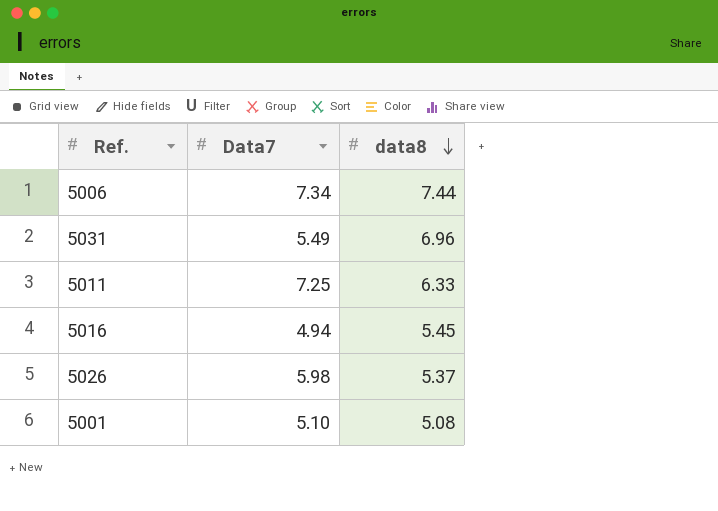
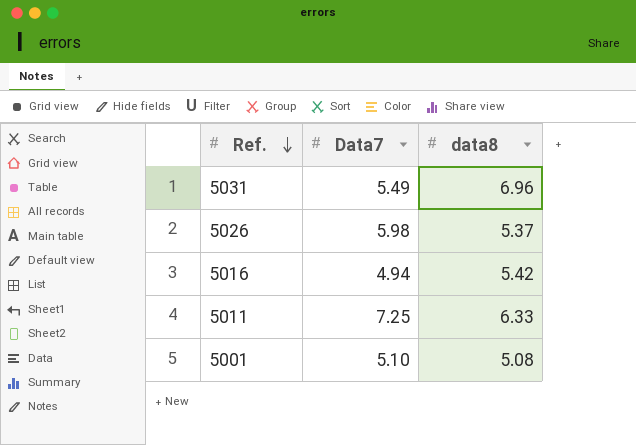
row order: data8 descending -> Ref. descending
row 5006: 7.34 | 7.44 -> none
5016 | data8: 5.45 -> 5.42

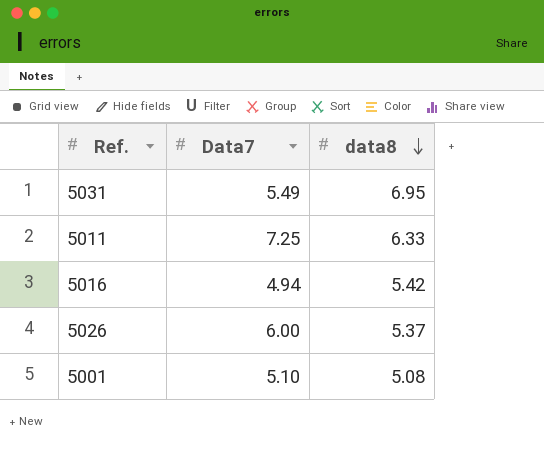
row order: Ref. descending -> data8 descending
5031 | data8: 6.96 -> 6.95
5026 | Data7: 5.98 -> 6.00

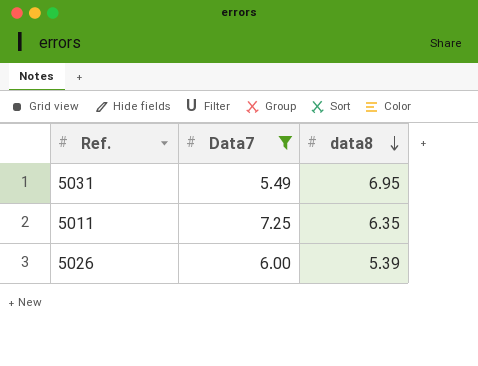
filter: none -> Data7 >= 5.49
5011 | data8: 6.33 -> 6.35
5026 | data8: 5.37 -> 5.39

